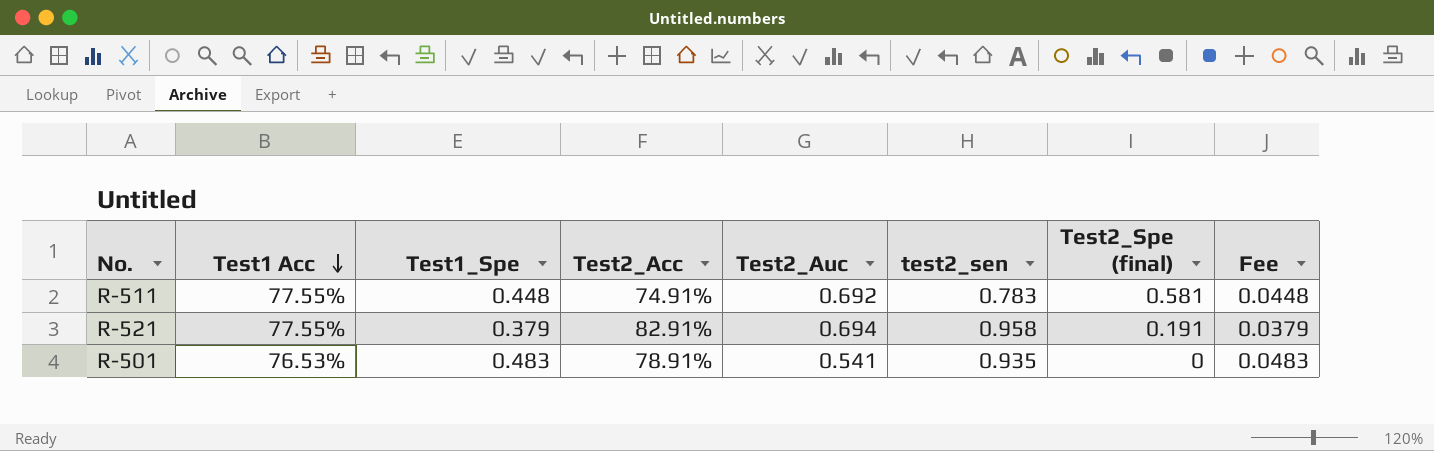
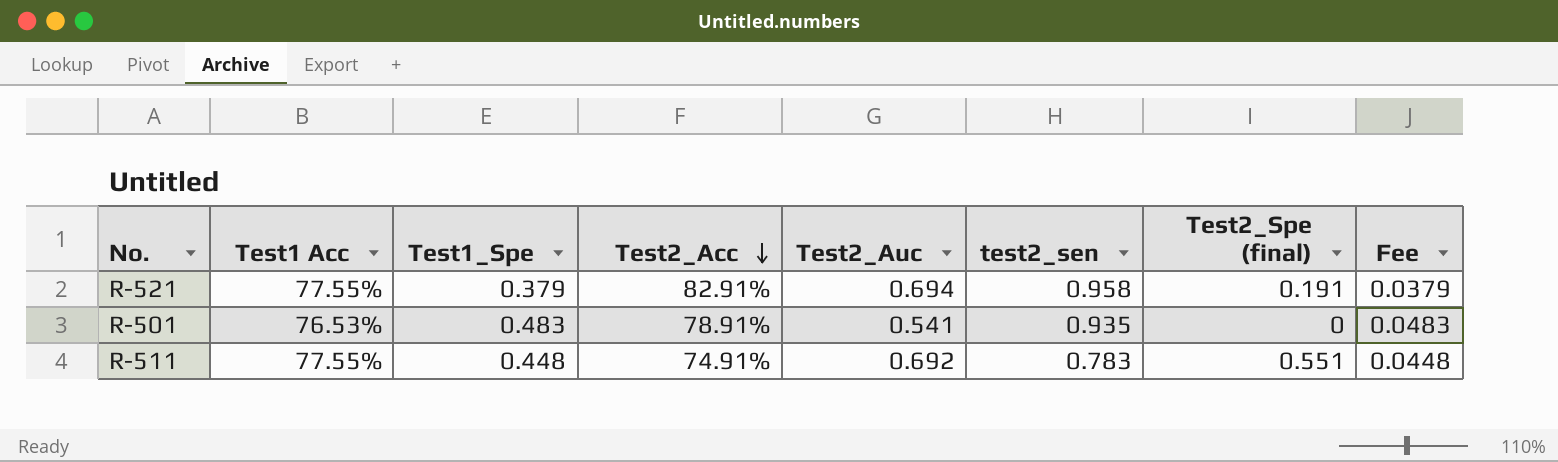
row order: Test1 Acc descending -> Test2_Acc descending
R-511 | Test2_Spe (final): 0.581 -> 0.551

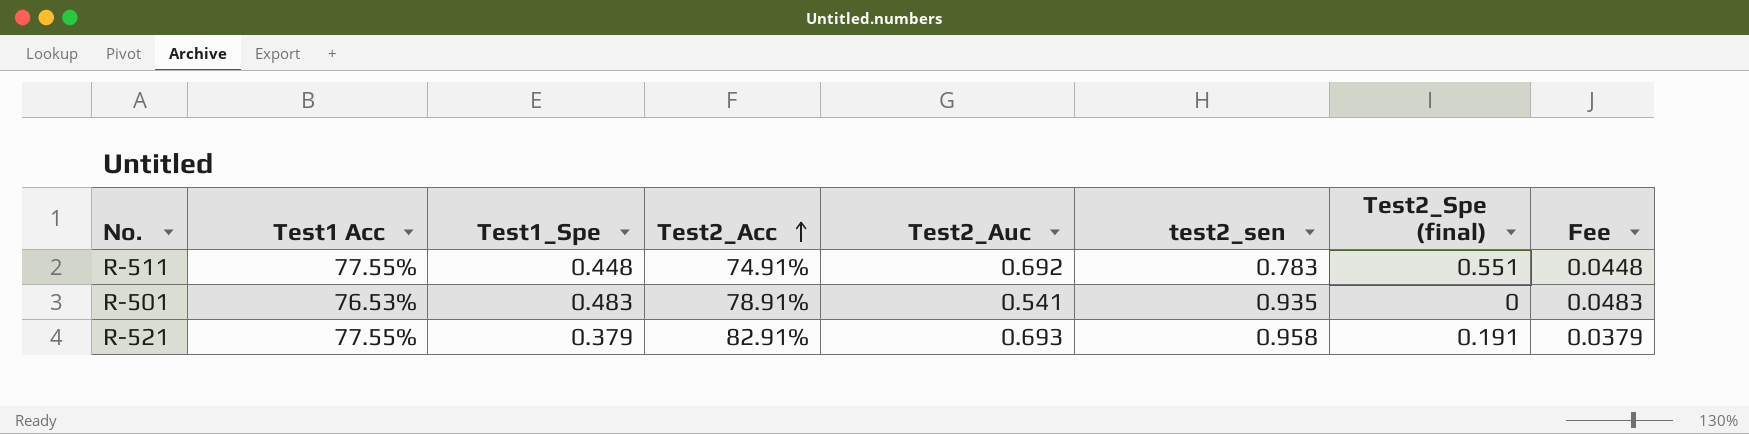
row order: Test2_Acc descending -> Test2_Acc ascending
R-521 | Test2_Auc: 0.694 -> 0.693

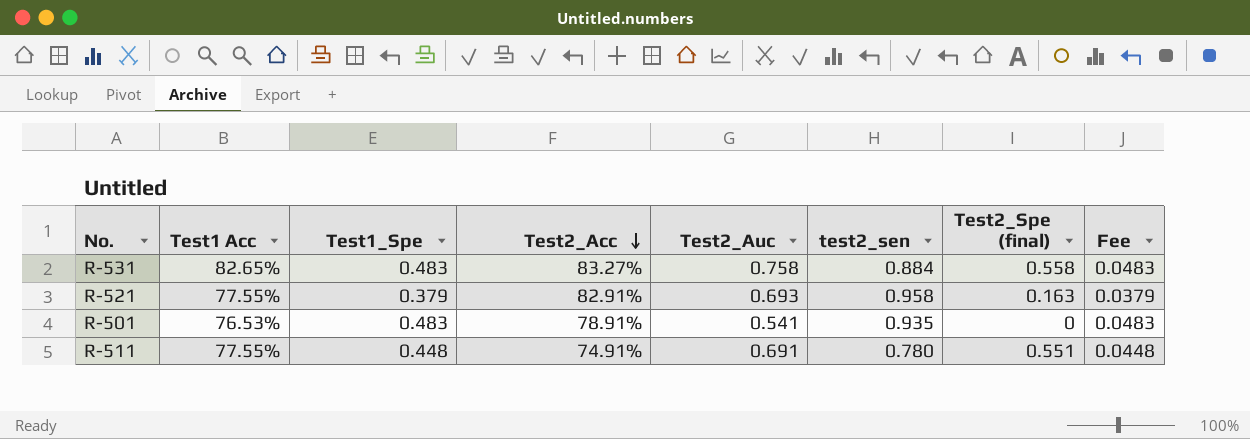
row order: Test2_Acc ascending -> Test2_Acc descending
row R-531: none -> 82.65% | 0.483 | 83.27% | 0.758 | 0.884 | 0.558 | 0.0483
R-521 | Test2_Spe (final): 0.191 -> 0.163
R-511 | Test2_Auc: 0.692 -> 0.691
R-511 | test2_sen: 0.783 -> 0.780

